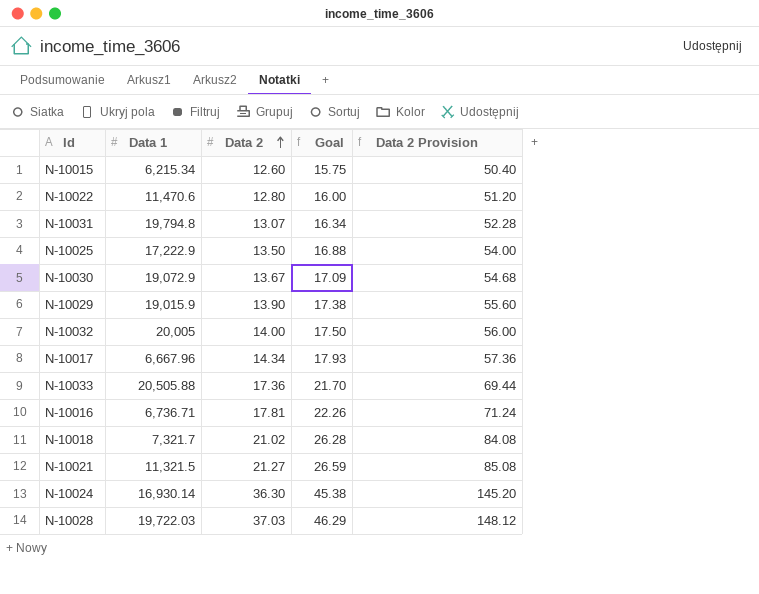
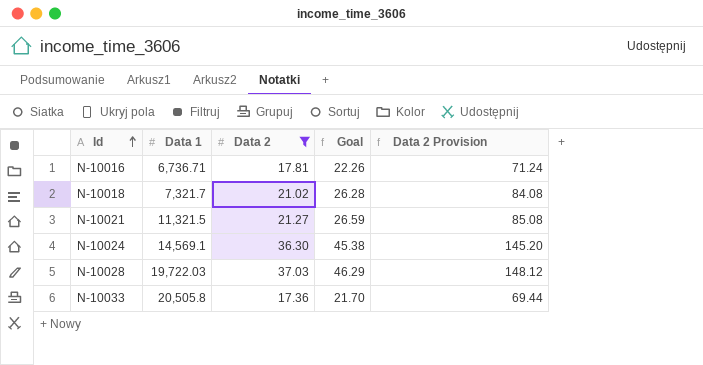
filter: none -> Data 2 >= 17.36
row order: Data 2 ascending -> Id ascending
N-10024 | Data 1: 16,930.14 -> 14,569.1
N-10033 | Data 1: 20,505.88 -> 20,505.8

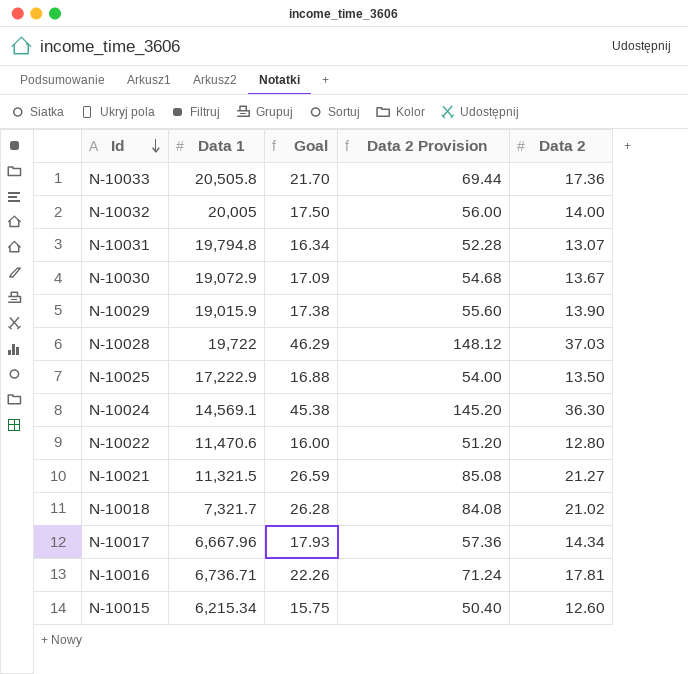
filter: Data 2 >= 17.36 -> none
row order: Id ascending -> Id descending
column Data 2 | position: 3 -> 5
N-10028 | Data 1: 19,722.03 -> 19,722

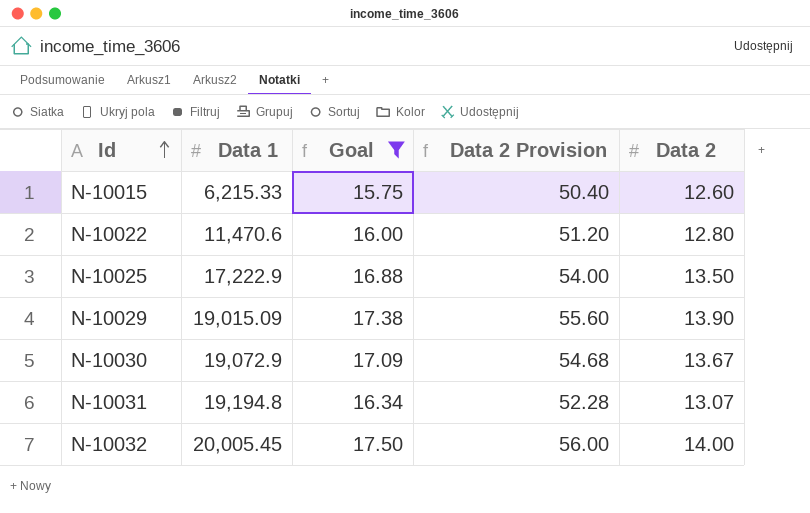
filter: none -> Goal <= 17.50
row order: Id descending -> Id ascending
N-10015 | Data 1: 6,215.34 -> 6,215.33
N-10029 | Data 1: 19,015.9 -> 19,015.09
N-10031 | Data 1: 19,794.8 -> 19,194.8
N-10032 | Data 1: 20,005 -> 20,005.45

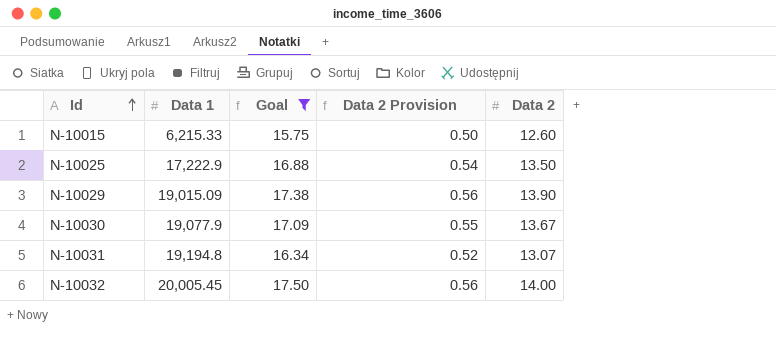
column Data 2 Provision | formula: [Data 2] * 4 -> [Data 2] * 0.04
row N-10022: 11,470.6 | 16.00 | 51.20 | 12.80 -> none
N-10030 | Data 1: 19,072.9 -> 19,077.9

